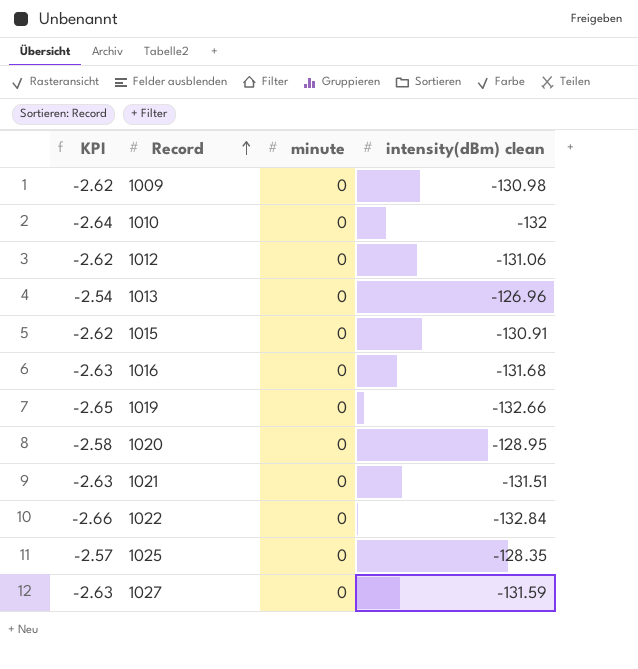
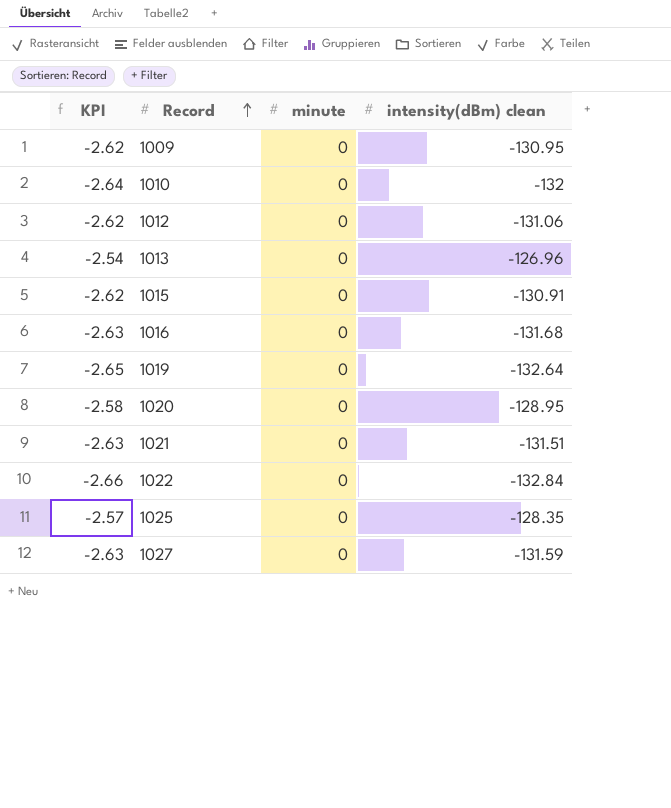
1009 | intensity(dBm) clean: -130.98 -> -130.95
1019 | intensity(dBm) clean: -132.66 -> -132.64

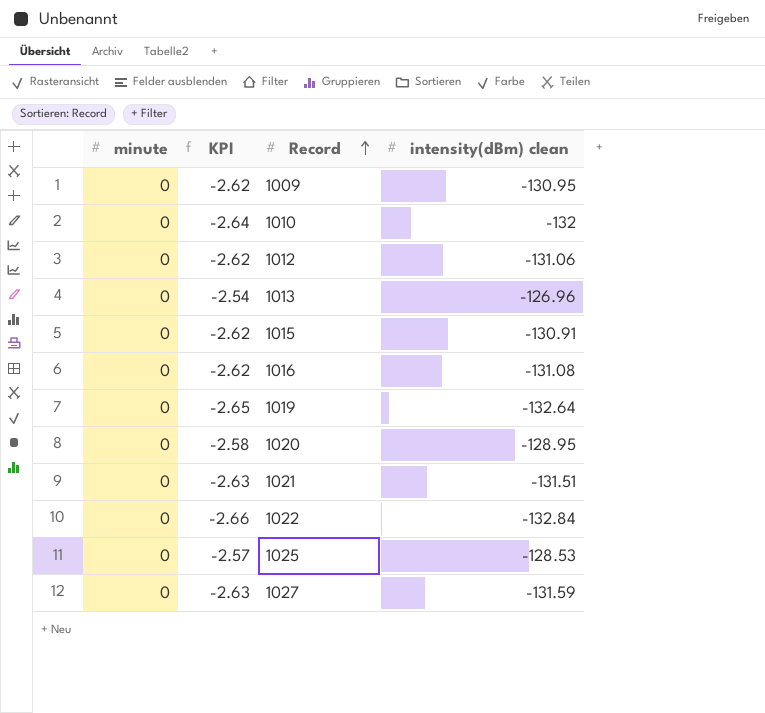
column minute | position: 3 -> 1
1016 | KPI: -2.63 -> -2.62
1016 | intensity(dBm) clean: -131.68 -> -131.08
1025 | intensity(dBm) clean: -128.35 -> -128.53

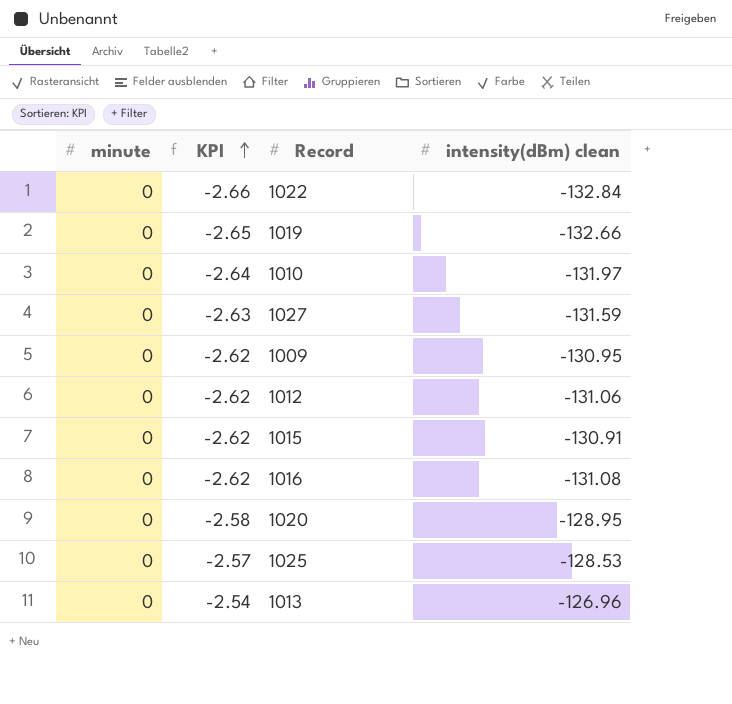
row order: Record ascending -> KPI ascending
row 1021: 0 | -2.63 | -131.51 -> none
1019 | intensity(dBm) clean: -132.64 -> -132.66
1010 | intensity(dBm) clean: -132 -> -131.97

